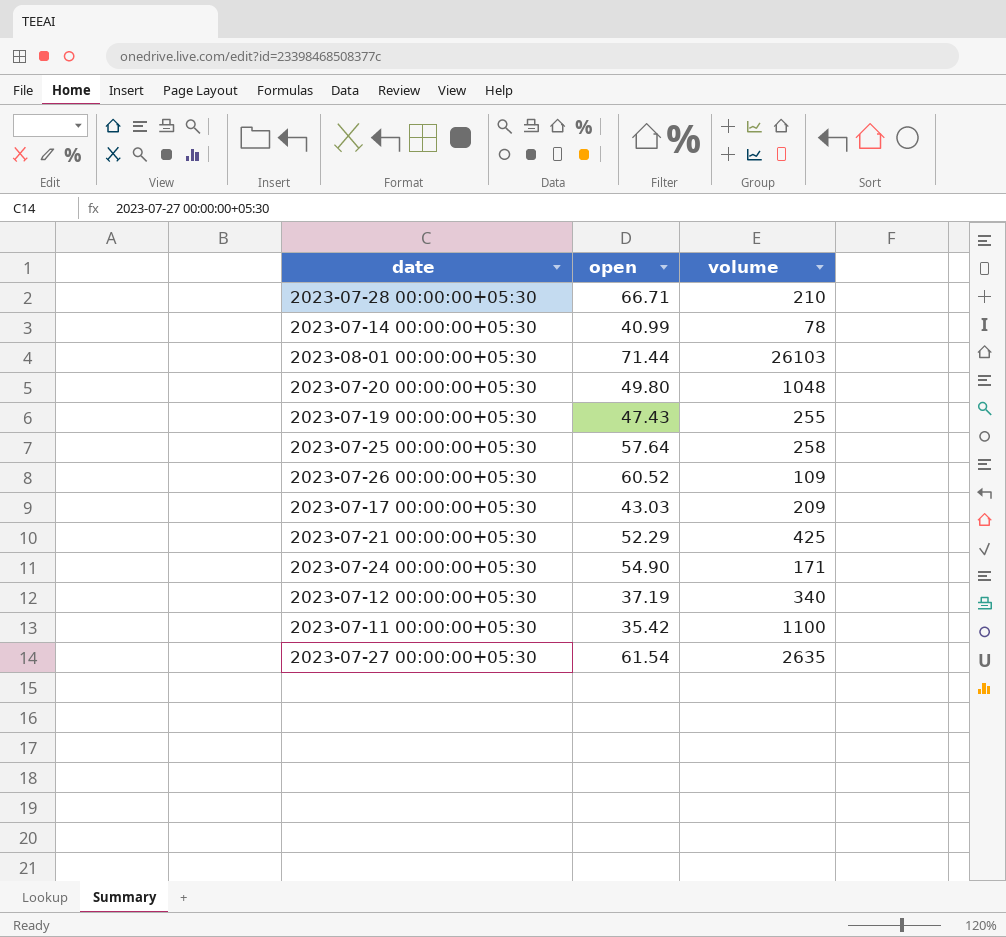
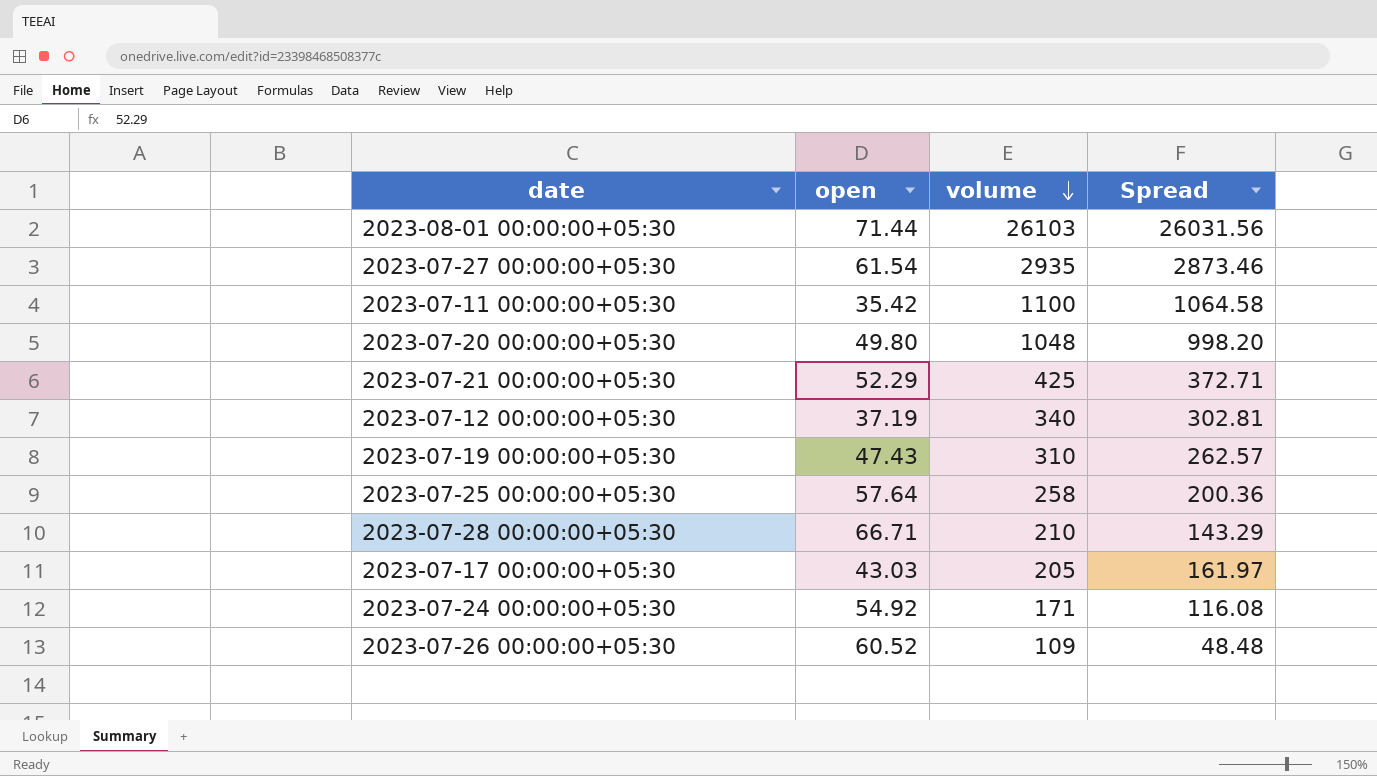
row order: none -> volume descending
column Spread | formula: none -> [volume] - [open]
row 2023-07-14 00:00:00+05:30: 40.99 | 78 -> none
2023-07-27 00:00:00+05:30 | volume: 2635 -> 2935
2023-07-19 00:00:00+05:30 | volume: 255 -> 310
2023-07-17 00:00:00+05:30 | volume: 209 -> 205
2023-07-24 00:00:00+05:30 | open: 54.90 -> 54.92

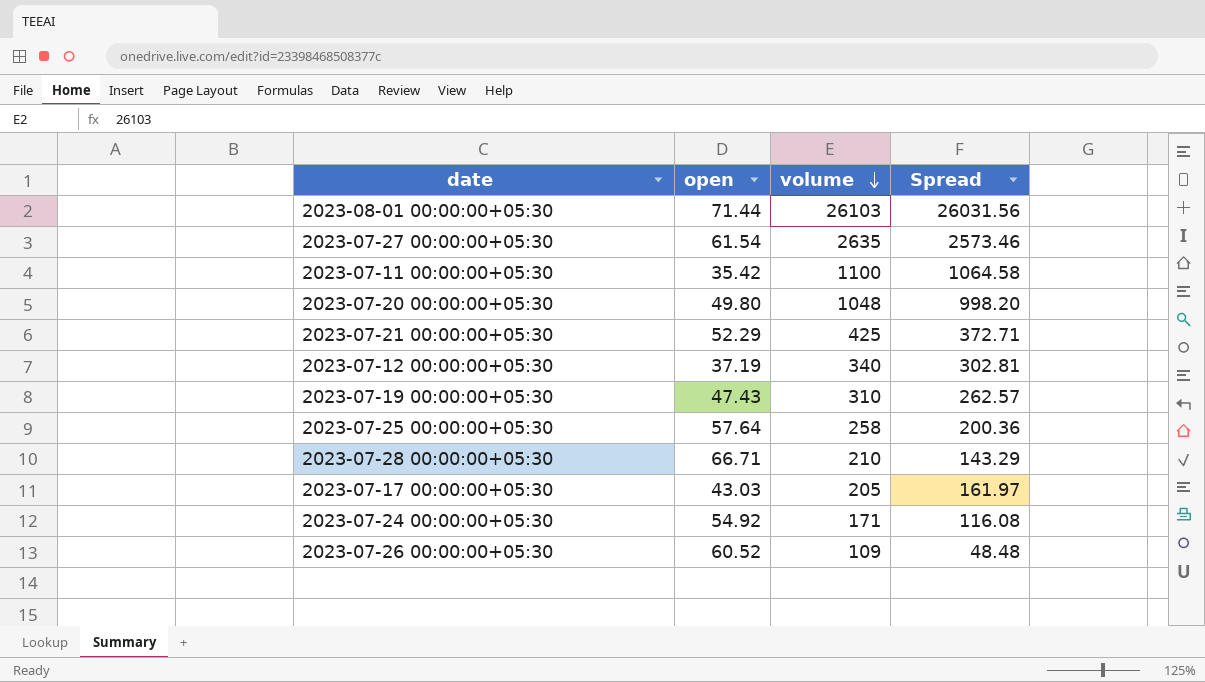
2023-07-27 00:00:00+05:30 | volume: 2935 -> 2635
2023-07-27 00:00:00+05:30 | Spread: 2873.46 -> 2573.46

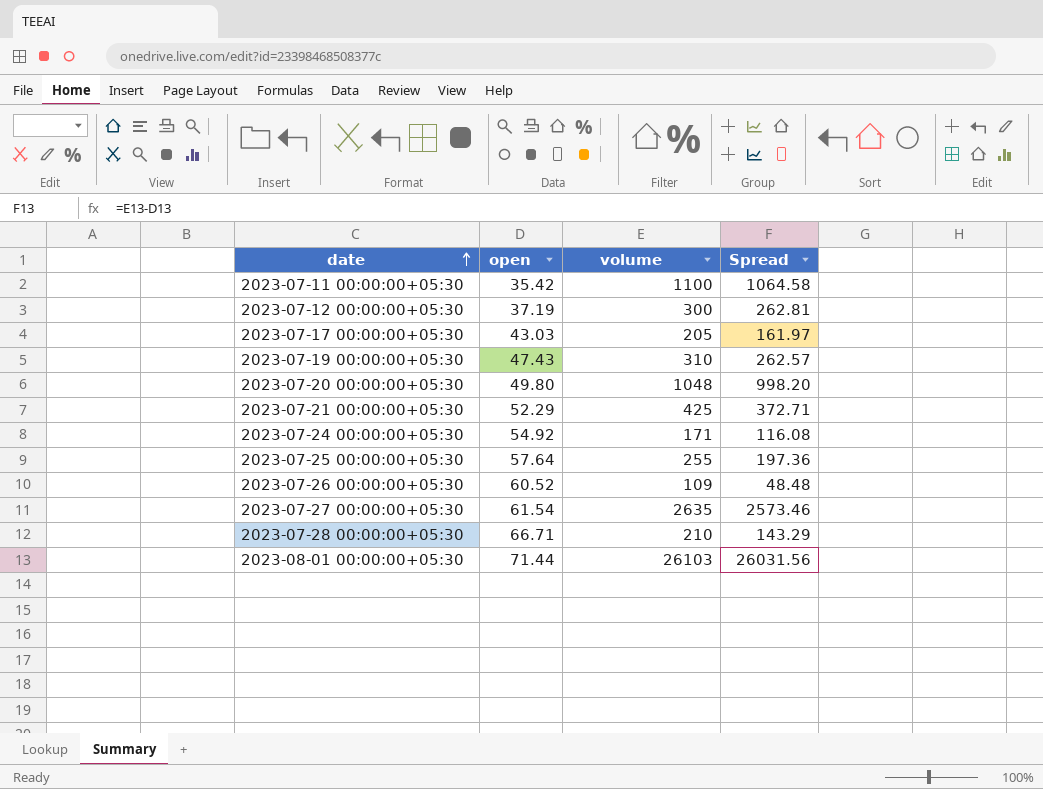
row order: volume descending -> date ascending
2023-07-12 00:00:00+05:30 | volume: 340 -> 300
2023-07-12 00:00:00+05:30 | Spread: 302.81 -> 262.81
2023-07-25 00:00:00+05:30 | volume: 258 -> 255
2023-07-25 00:00:00+05:30 | Spread: 200.36 -> 197.36

